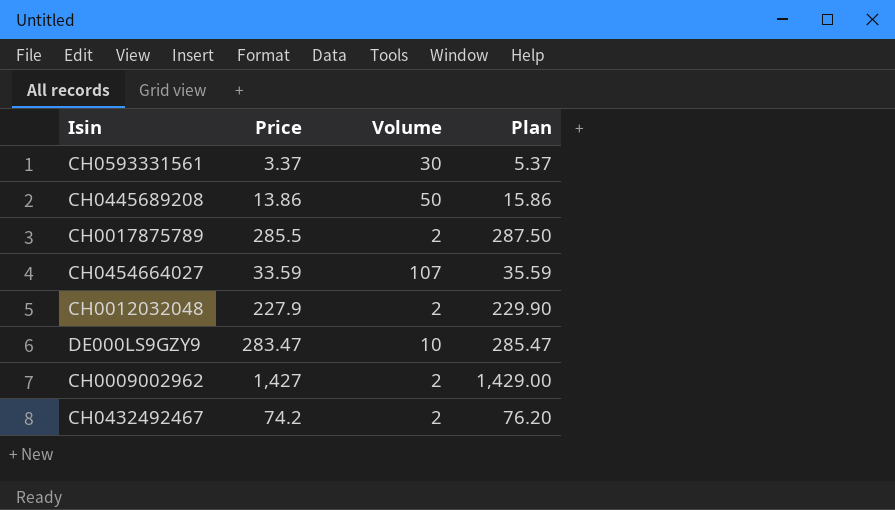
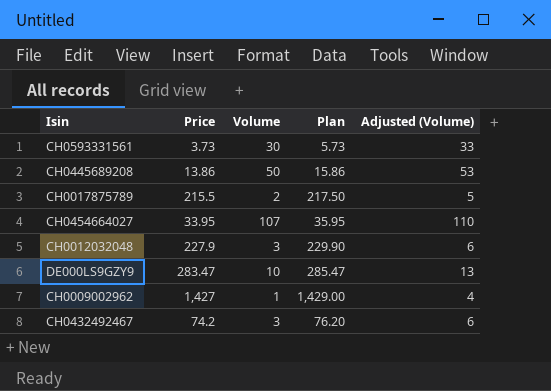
column Adjusted (Volume) | formula: none -> [Volume] + 3
CH0593331561 | Price: 3.37 -> 3.73
CH0593331561 | Plan: 5.37 -> 5.73
CH0017875789 | Price: 285.5 -> 215.5
CH0017875789 | Plan: 287.50 -> 217.50
CH0454664027 | Price: 33.59 -> 33.95
CH0454664027 | Plan: 35.59 -> 35.95
CH0012032048 | Volume: 2 -> 3
CH0009002962 | Volume: 2 -> 1
CH0432492467 | Volume: 2 -> 3

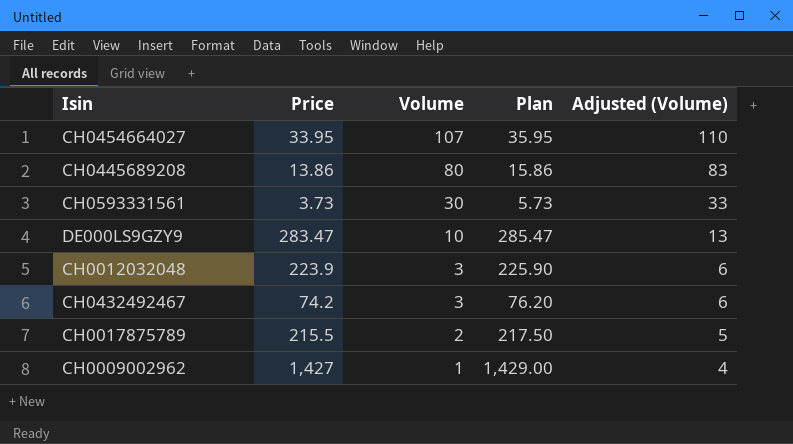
row order: none -> Volume descending
CH0445689208 | Volume: 50 -> 80
CH0445689208 | Adjusted (Volume): 53 -> 83
CH0012032048 | Price: 227.9 -> 223.9
CH0012032048 | Plan: 229.90 -> 225.90

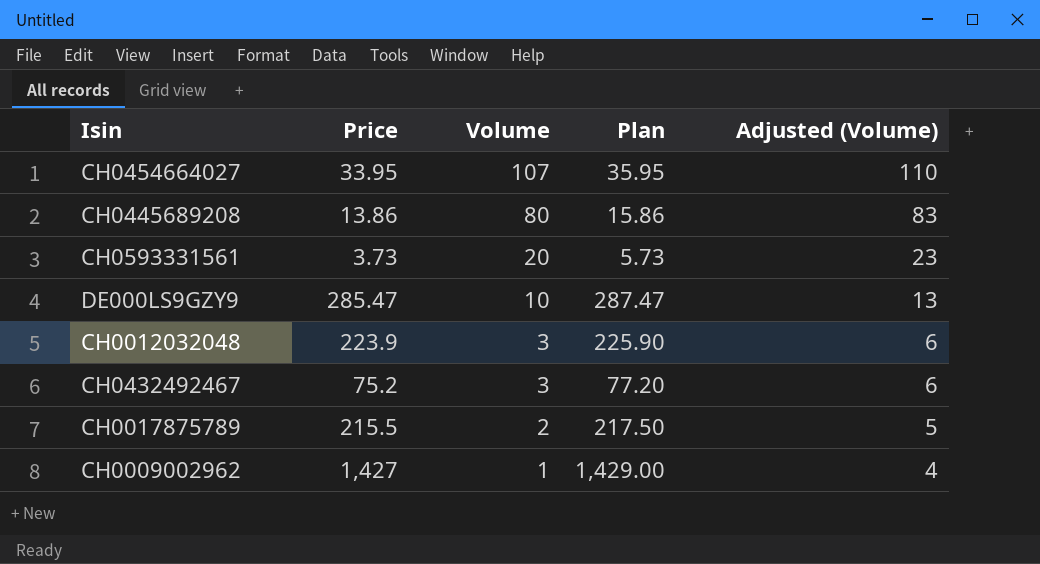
CH0593331561 | Volume: 30 -> 20
CH0593331561 | Adjusted (Volume): 33 -> 23
DE000LS9GZY9 | Price: 283.47 -> 285.47
DE000LS9GZY9 | Plan: 285.47 -> 287.47
CH0432492467 | Price: 74.2 -> 75.2
CH0432492467 | Plan: 76.20 -> 77.20

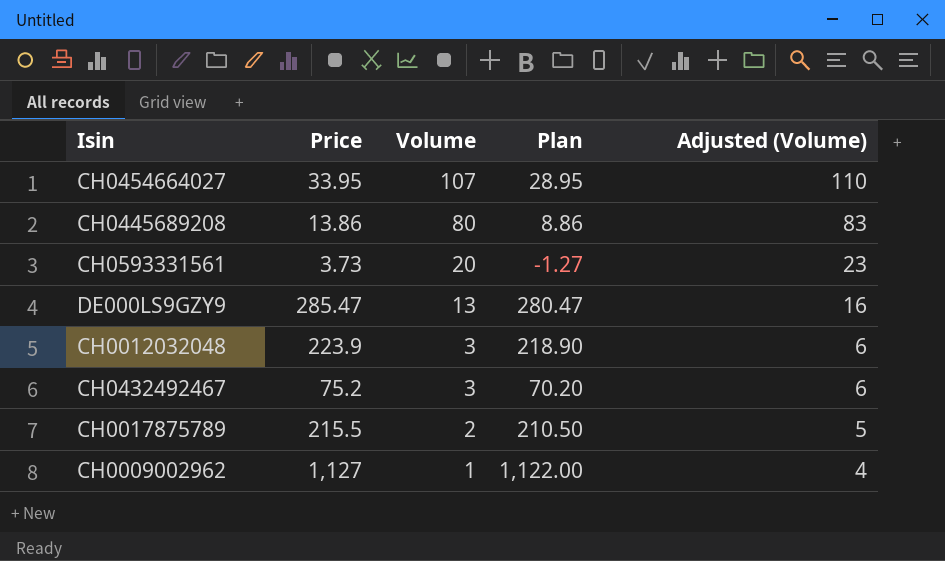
column Plan | formula: [Price] + 2 -> [Price] - 5
DE000LS9GZY9 | Volume: 10 -> 13
DE000LS9GZY9 | Adjusted (Volume): 13 -> 16
CH0009002962 | Price: 1,427 -> 1,127

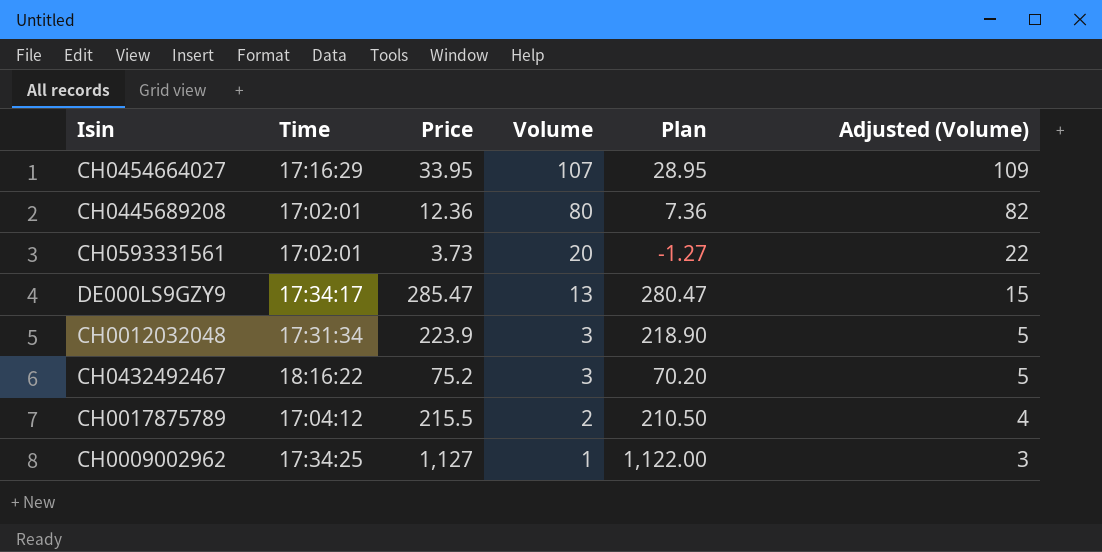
column Time | position: none -> 2
column Adjusted (Volume) | formula: [Volume] + 3 -> [Volume] + 2
CH0445689208 | Price: 13.86 -> 12.36
CH0445689208 | Plan: 8.86 -> 7.36

